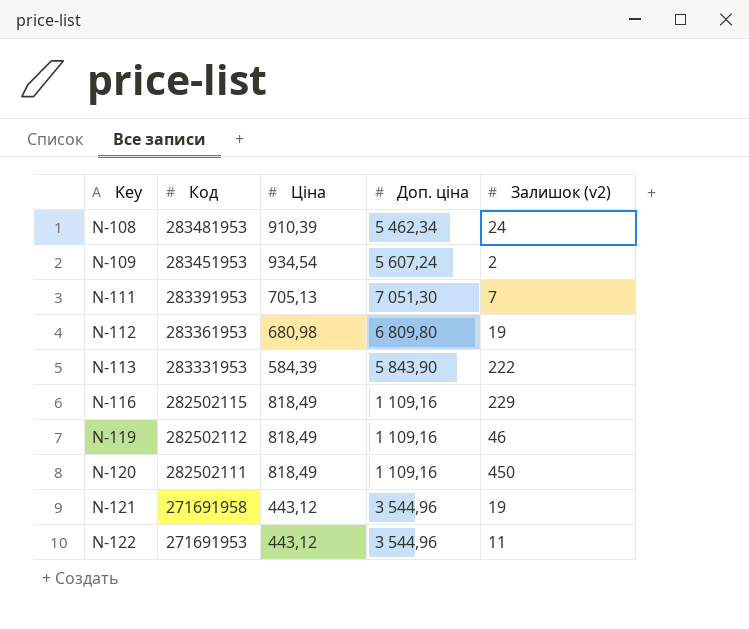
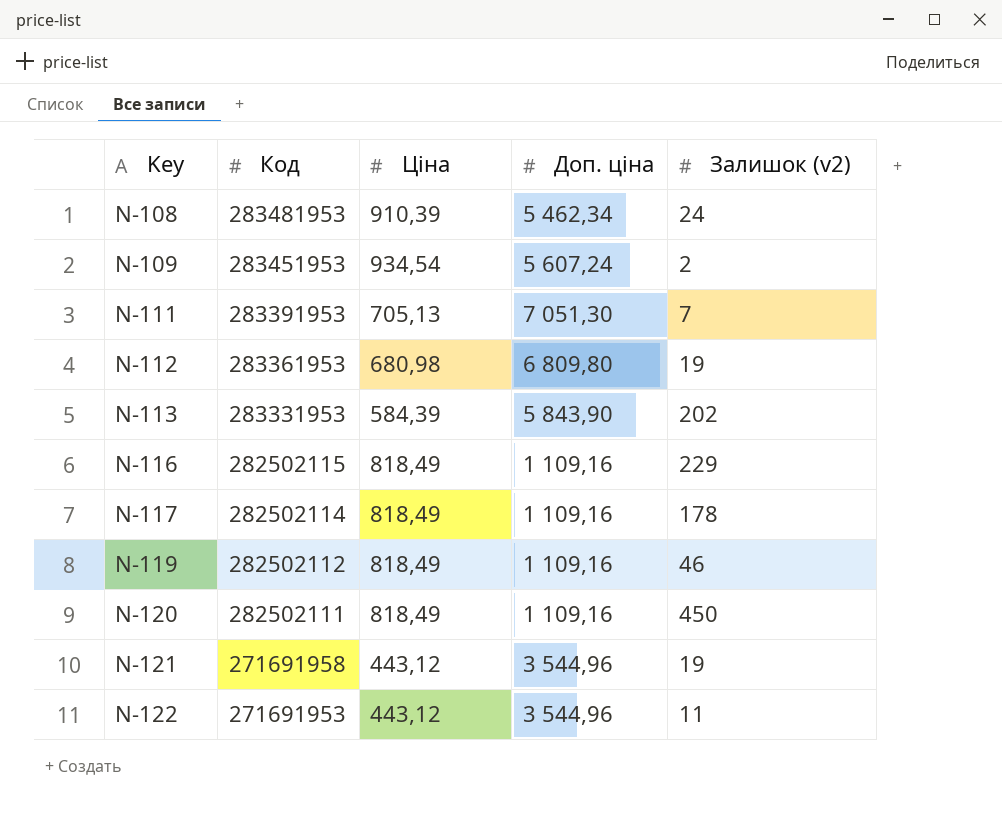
N-113 | Залишок (v2): 222 -> 202
row N-117: none -> 282502114 | 818,49 | 1 109,16 | 178

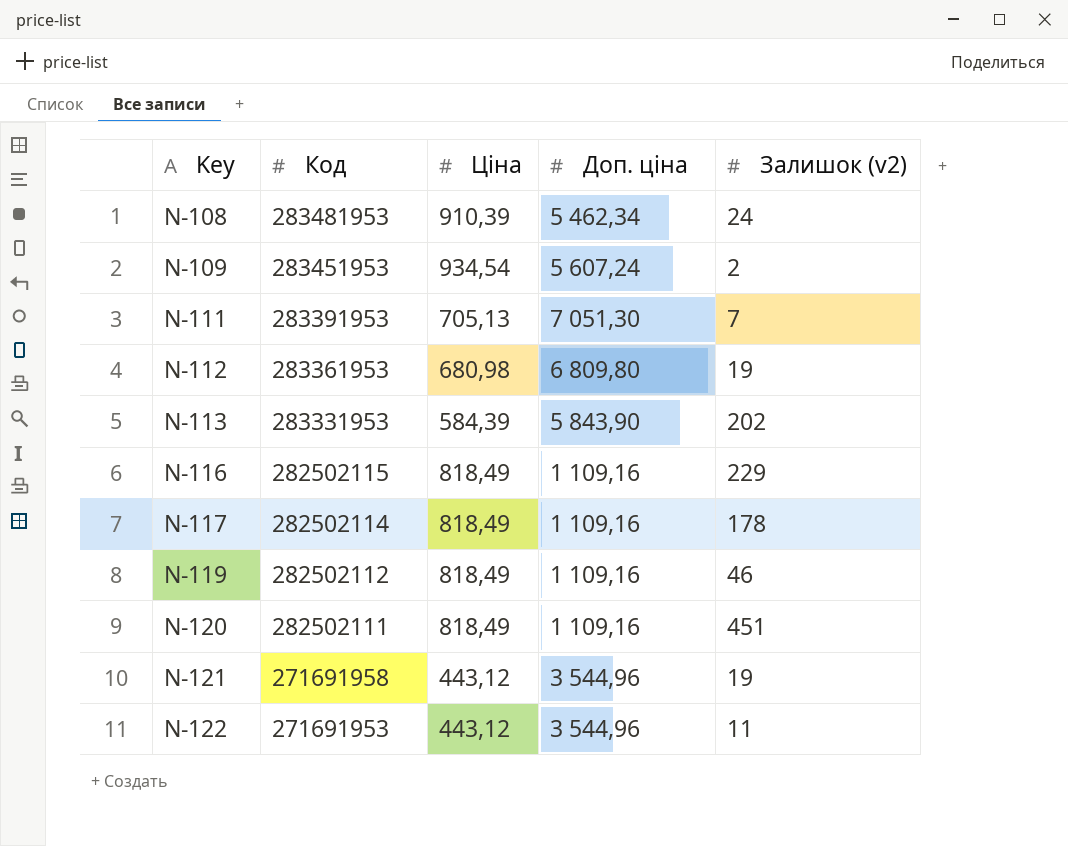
N-120 | Залишок (v2): 450 -> 451

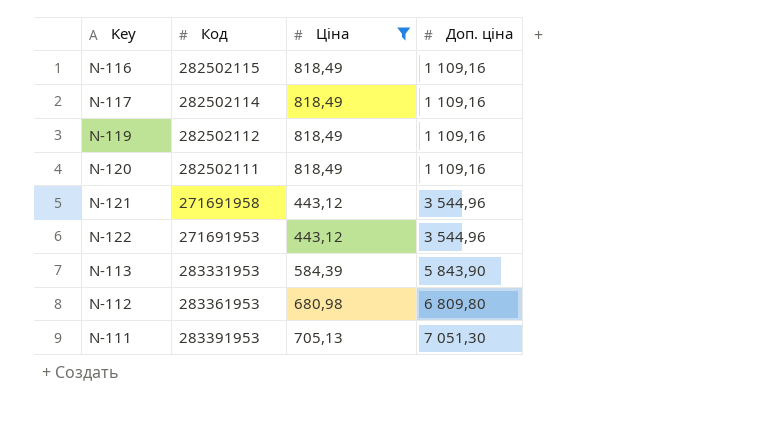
filter: none -> Ціна <= 818,49
row order: Key ascending -> Доп. ціна ascending
column Залишок (v2) | position: 5 -> none

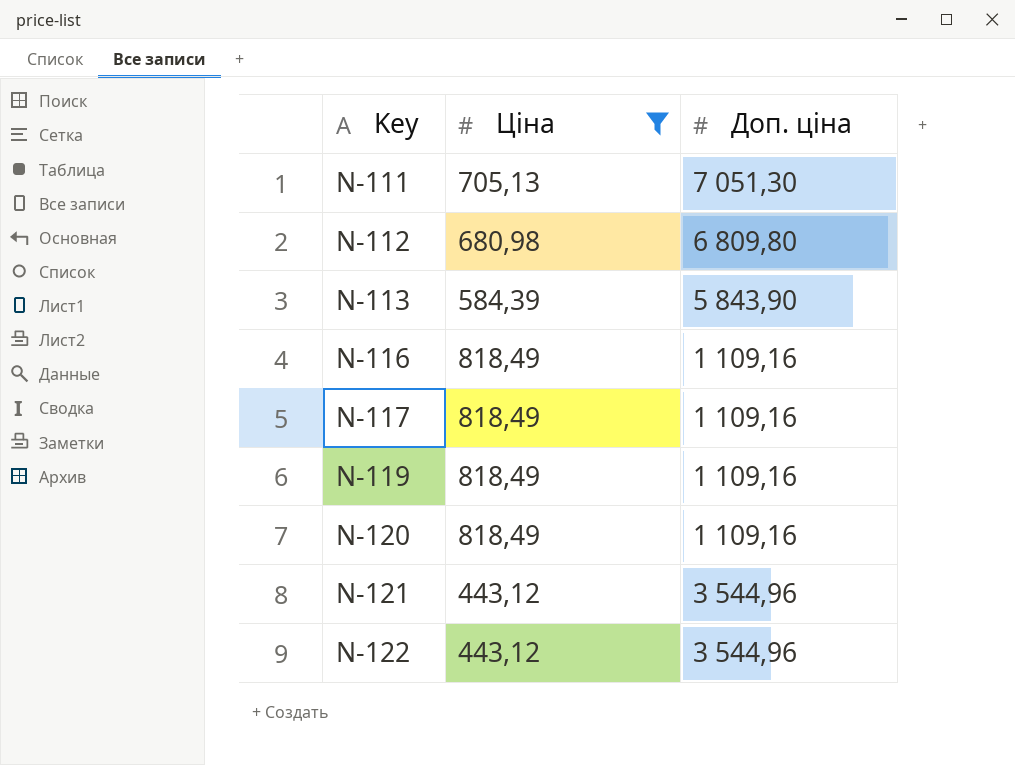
row order: Доп. ціна ascending -> Key ascending
column Код | position: 2 -> none

